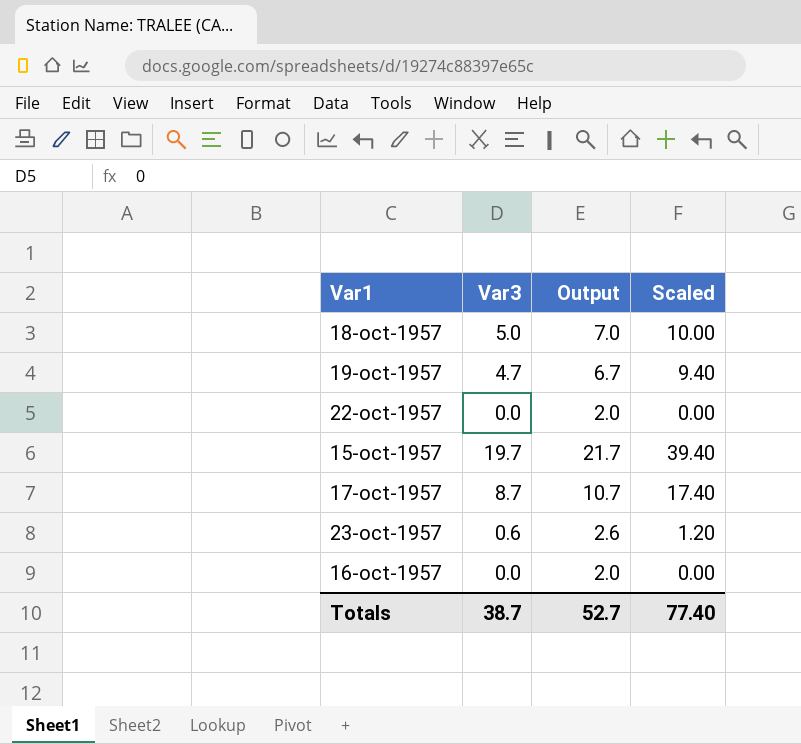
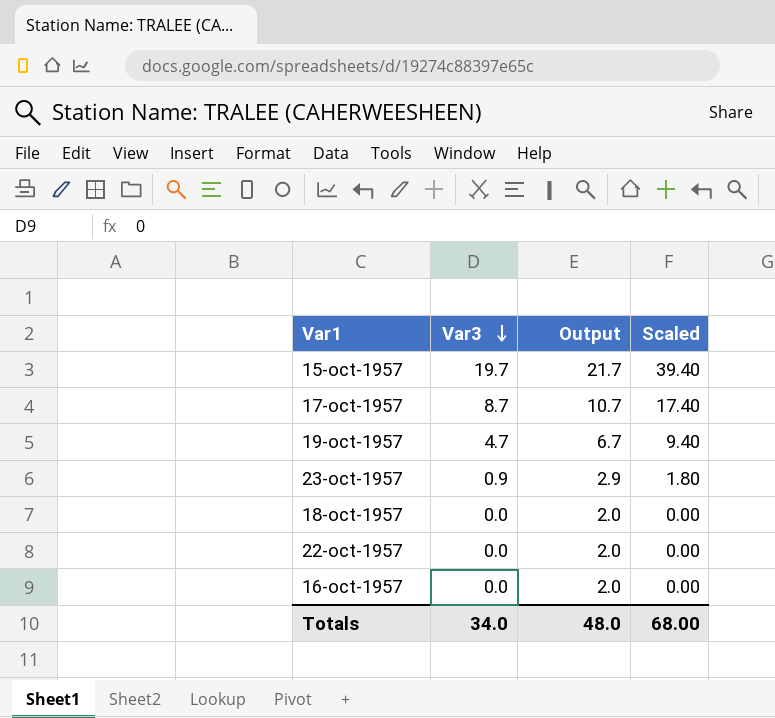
row order: none -> Var3 descending
23-oct-1957 | Var3: 0.6 -> 0.9
23-oct-1957 | Output: 2.6 -> 2.9
23-oct-1957 | Scaled: 1.20 -> 1.80
18-oct-1957 | Var3: 5.0 -> 0.0
18-oct-1957 | Output: 7.0 -> 2.0
18-oct-1957 | Scaled: 10.00 -> 0.00
Totals | Var3: 38.7 -> 34.0
Totals | Output: 52.7 -> 48.0
Totals | Scaled: 77.40 -> 68.00

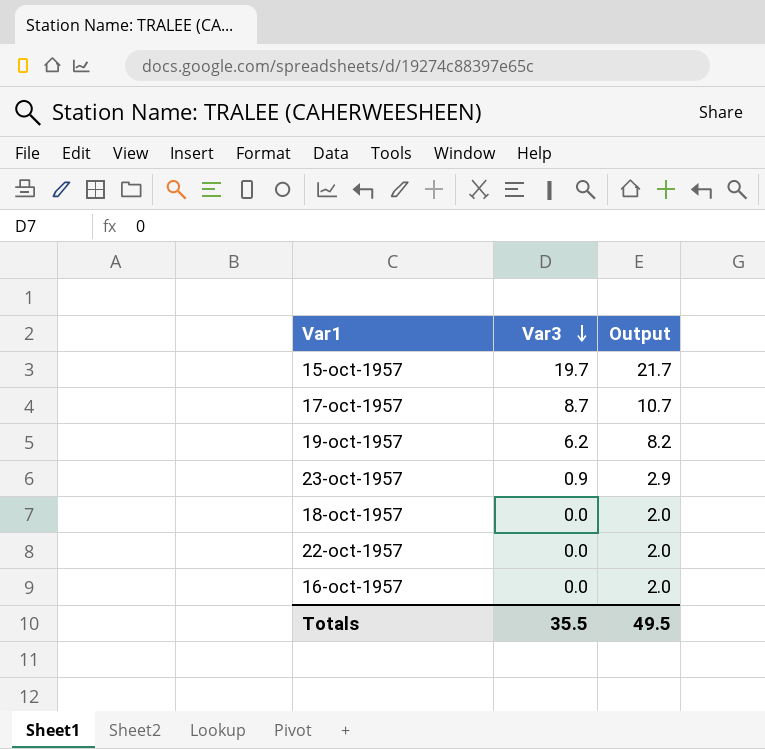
column Scaled | formula: [Var3] * 2 -> none
19-oct-1957 | Var3: 4.7 -> 6.2
19-oct-1957 | Output: 6.7 -> 8.2
Totals | Var3: 34.0 -> 35.5
Totals | Output: 48.0 -> 49.5

